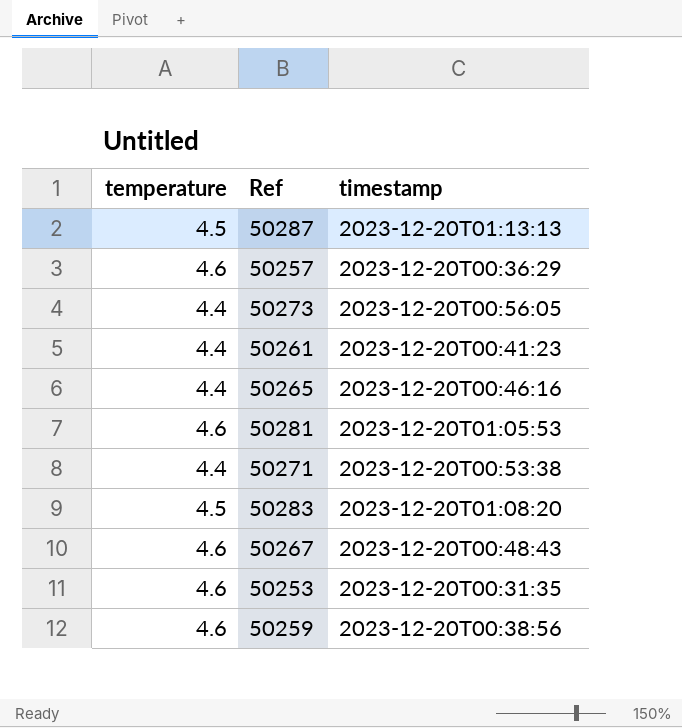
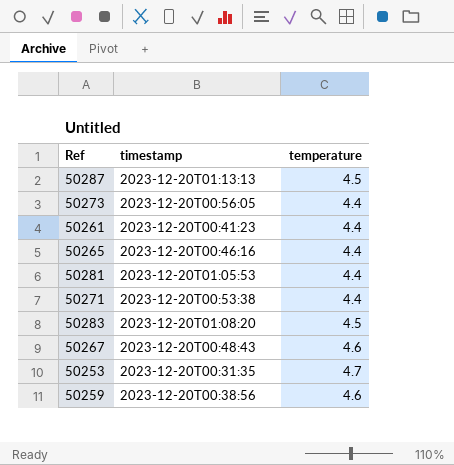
column temperature | position: 1 -> 3
row 50257: 4.6 | 2023-12-20T00:36:29 -> none
50281 | temperature: 4.6 -> 4.4
50253 | temperature: 4.6 -> 4.7

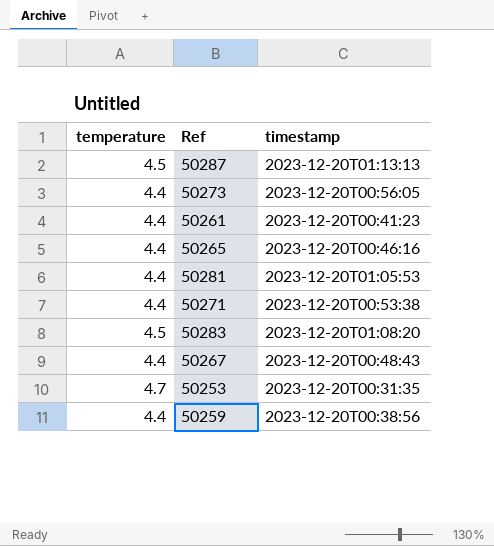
column temperature | position: 3 -> 1
50267 | temperature: 4.6 -> 4.4
50259 | temperature: 4.6 -> 4.4

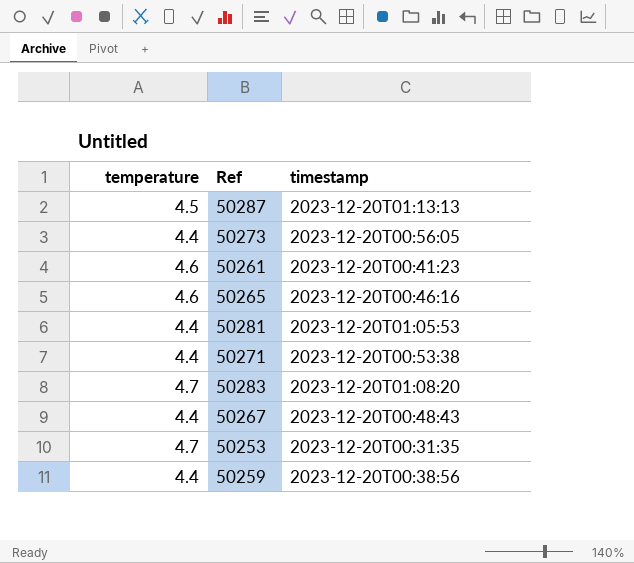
50261 | temperature: 4.4 -> 4.6
50265 | temperature: 4.4 -> 4.6
50283 | temperature: 4.5 -> 4.7

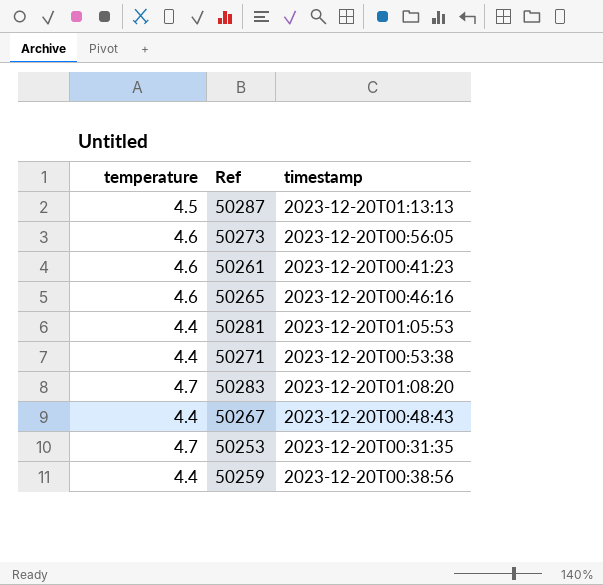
50273 | temperature: 4.4 -> 4.6

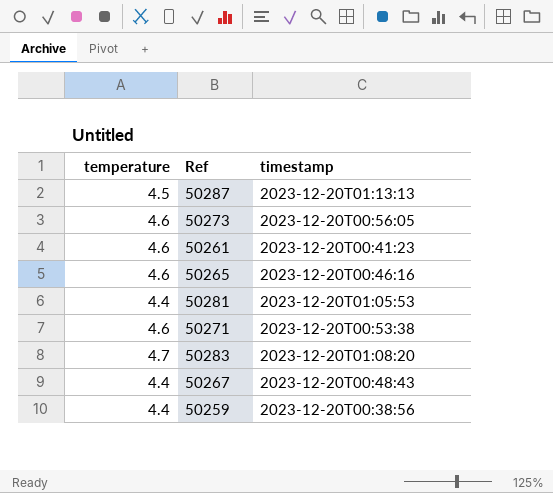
row 50253: 4.7 | 2023-12-20T00:31:35 -> none
50271 | temperature: 4.4 -> 4.6

